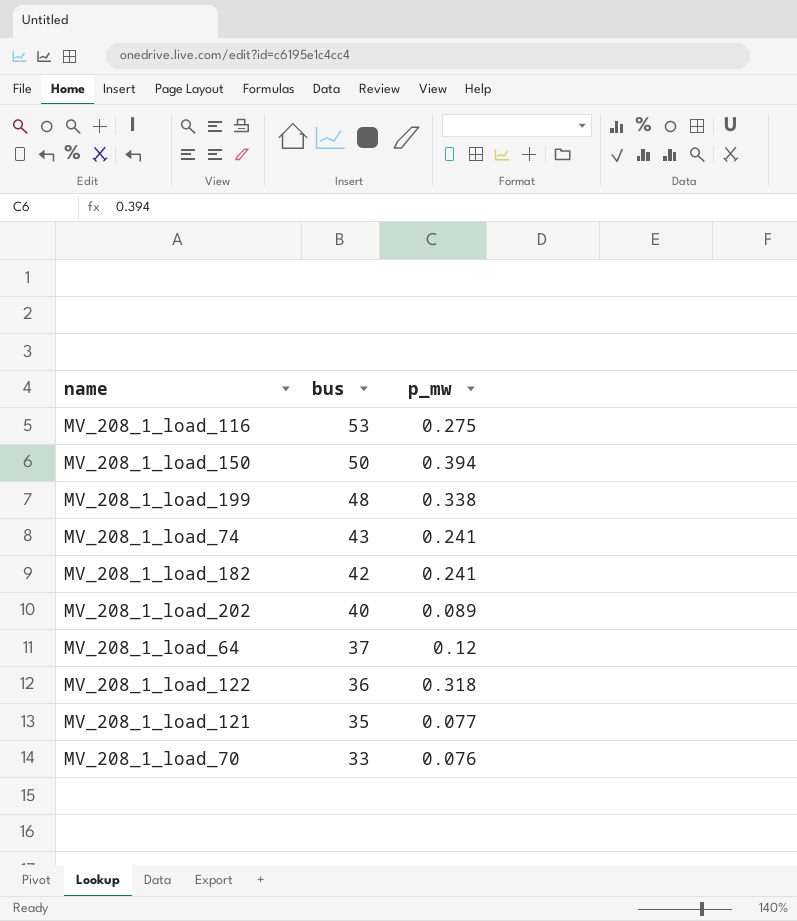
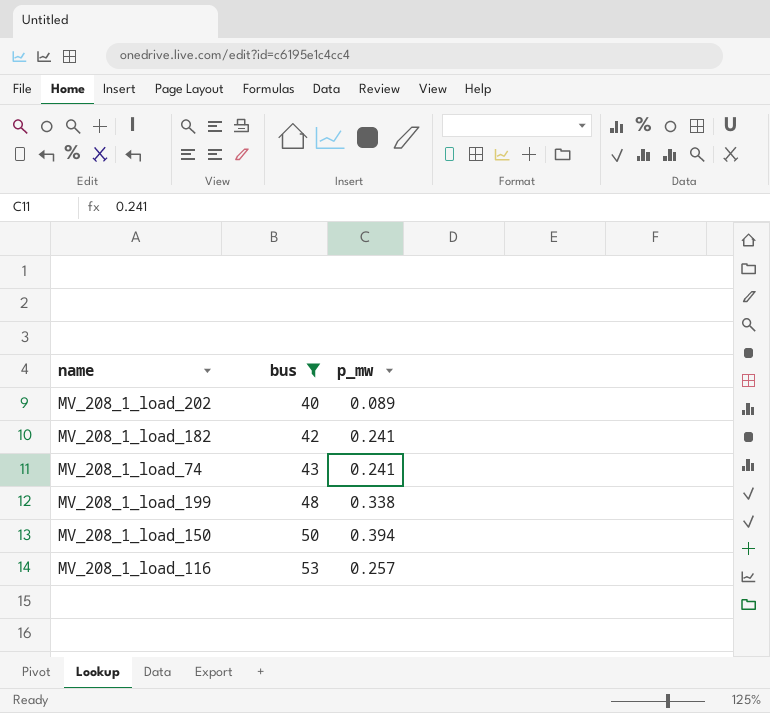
filter: none -> bus >= 40
row order: bus descending -> bus ascending
MV_208_1_load_116 | p_mw: 0.275 -> 0.257

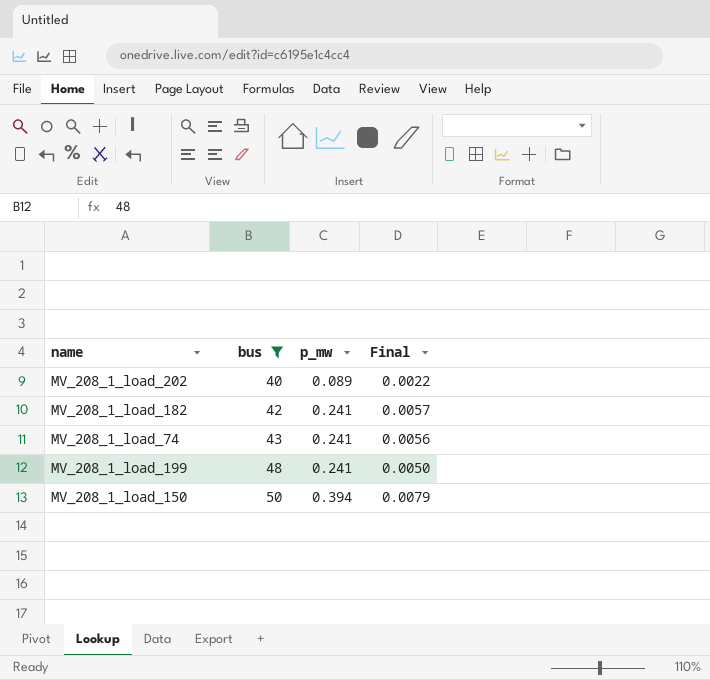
column Final | formula: none -> [p_mw] / [bus]
row MV_208_1_load_116: 53 | 0.257 -> none
MV_208_1_load_199 | p_mw: 0.338 -> 0.241

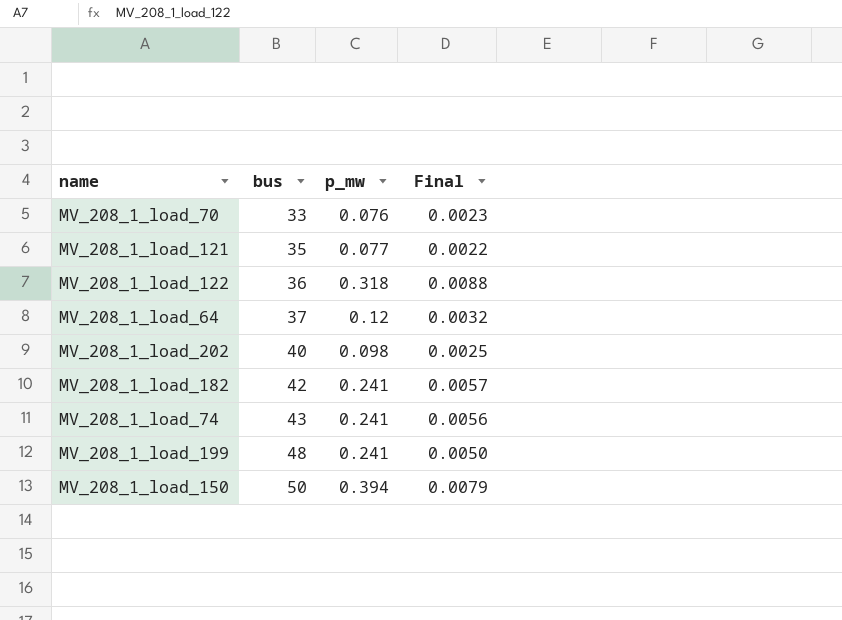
filter: bus >= 40 -> none
MV_208_1_load_202 | p_mw: 0.089 -> 0.098
MV_208_1_load_202 | Final: 0.0022 -> 0.0025

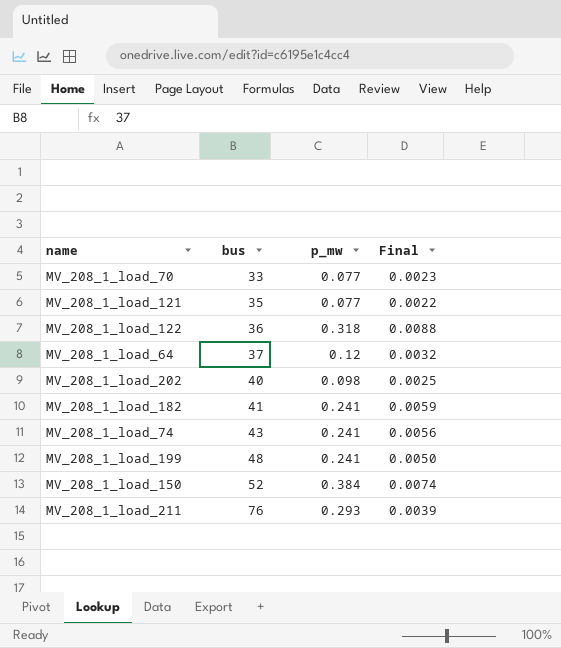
MV_208_1_load_70 | p_mw: 0.076 -> 0.077
MV_208_1_load_182 | bus: 42 -> 41
MV_208_1_load_182 | Final: 0.0057 -> 0.0059
MV_208_1_load_150 | bus: 50 -> 52
MV_208_1_load_150 | p_mw: 0.394 -> 0.384
MV_208_1_load_150 | Final: 0.0079 -> 0.0074
row MV_208_1_load_211: none -> 76 | 0.293 | 0.0039

